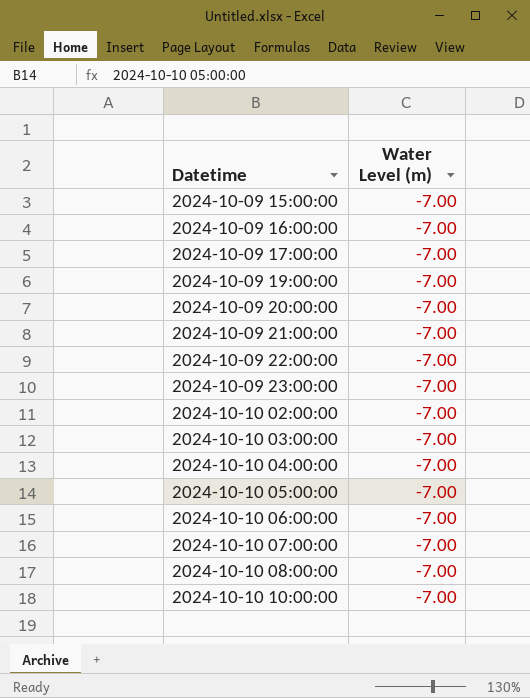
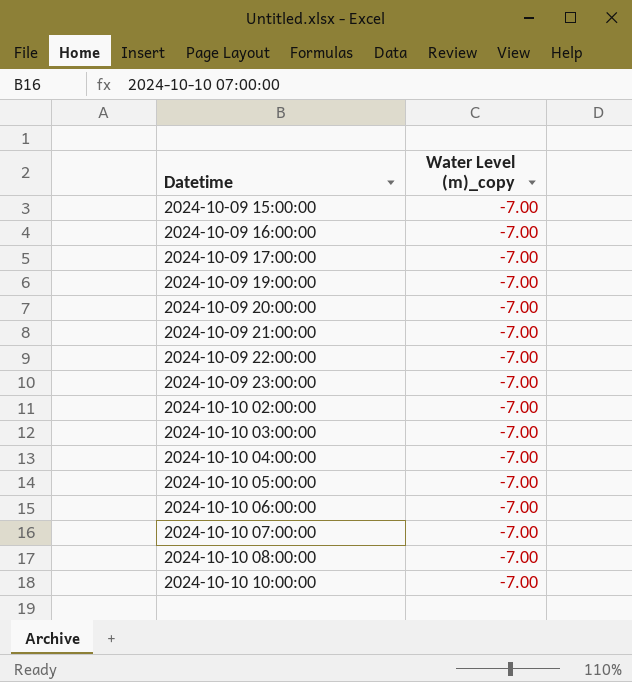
column name: Water Level (m) -> Water Level (m)_copy

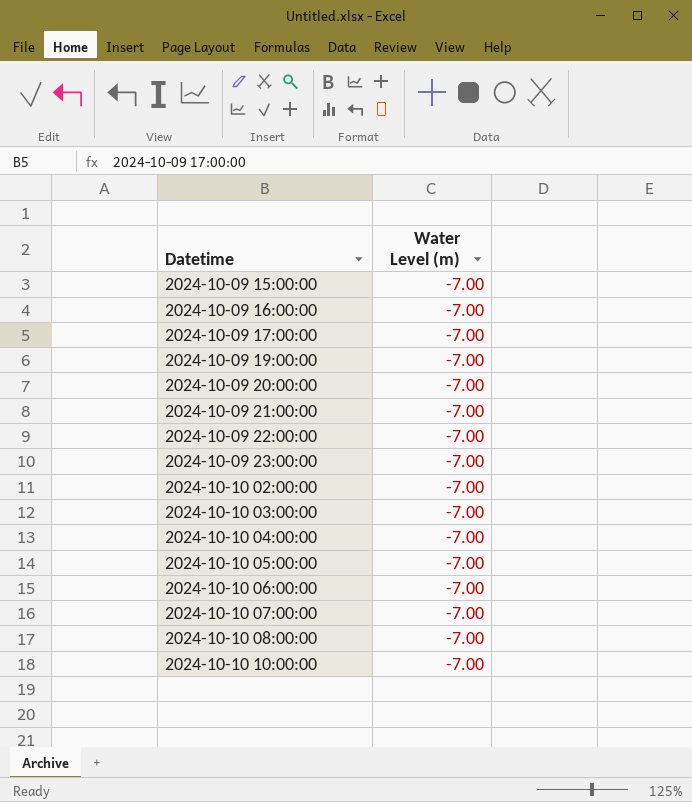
column name: Water Level (m)_copy -> Water Level (m)

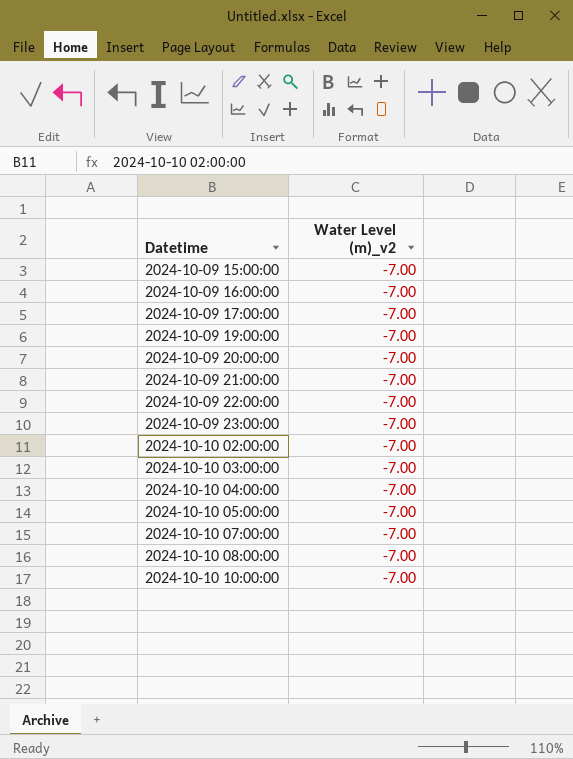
column name: Water Level (m) -> Water Level (m)_v2
row 2024-10-10 06:00:00: -7.00 -> none

